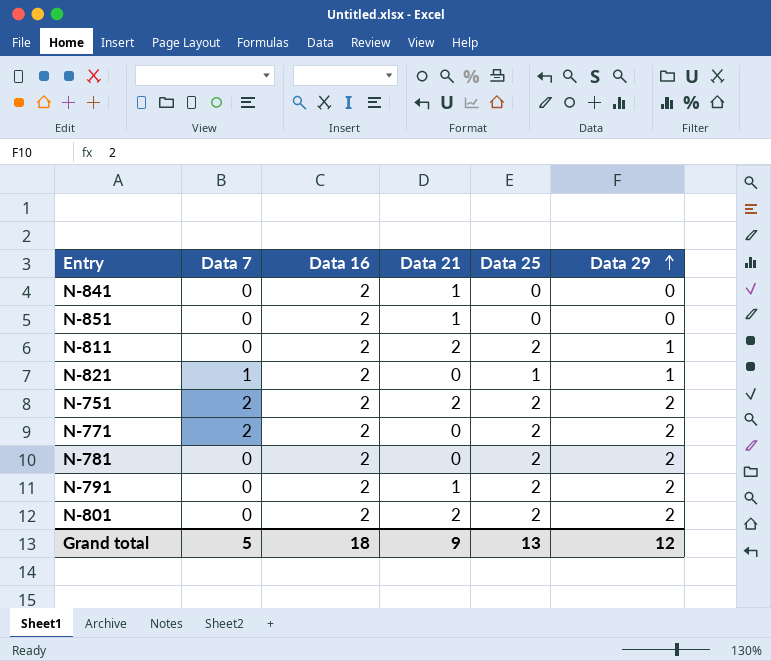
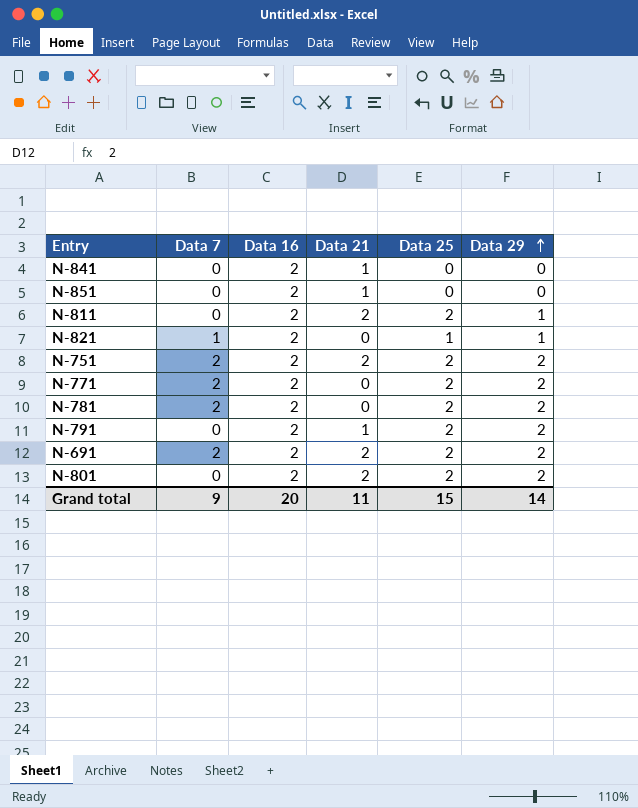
N-781 | Data 7: 0 -> 2
row N-691: none -> 2 | 2 | 2 | 2 | 2
Grand total | Data 7: 5 -> 9
Grand total | Data 16: 18 -> 20
Grand total | Data 21: 9 -> 11
Grand total | Data 25: 13 -> 15
Grand total | Data 29: 12 -> 14

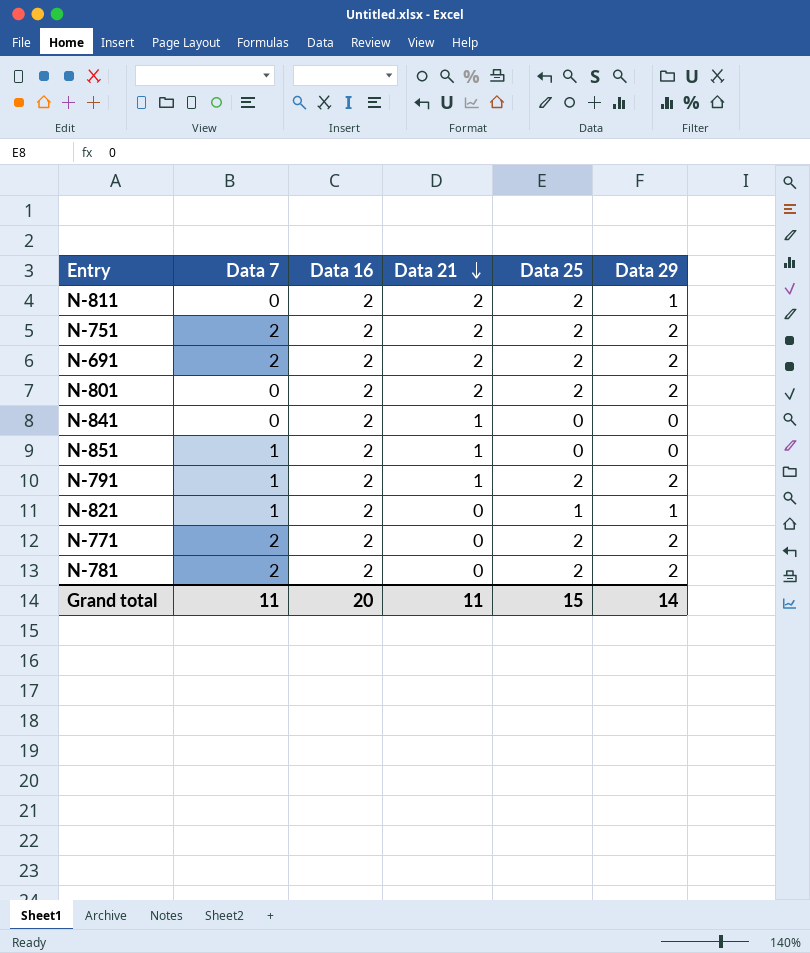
row order: Data 29 ascending -> Data 21 descending
N-851 | Data 7: 0 -> 1
N-791 | Data 7: 0 -> 1
Grand total | Data 7: 9 -> 11

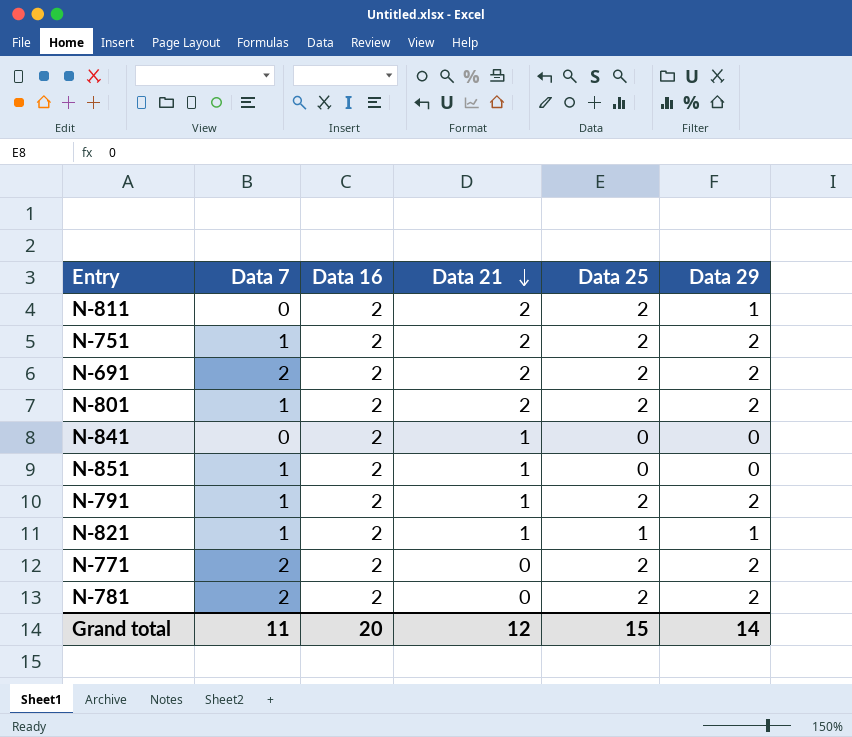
N-751 | Data 7: 2 -> 1
N-801 | Data 7: 0 -> 1
N-821 | Data 21: 0 -> 1
Grand total | Data 21: 11 -> 12

